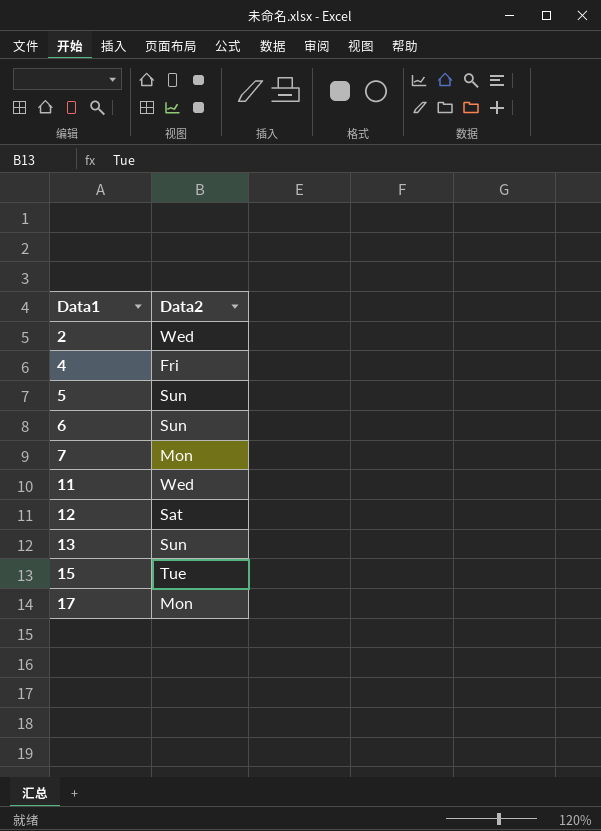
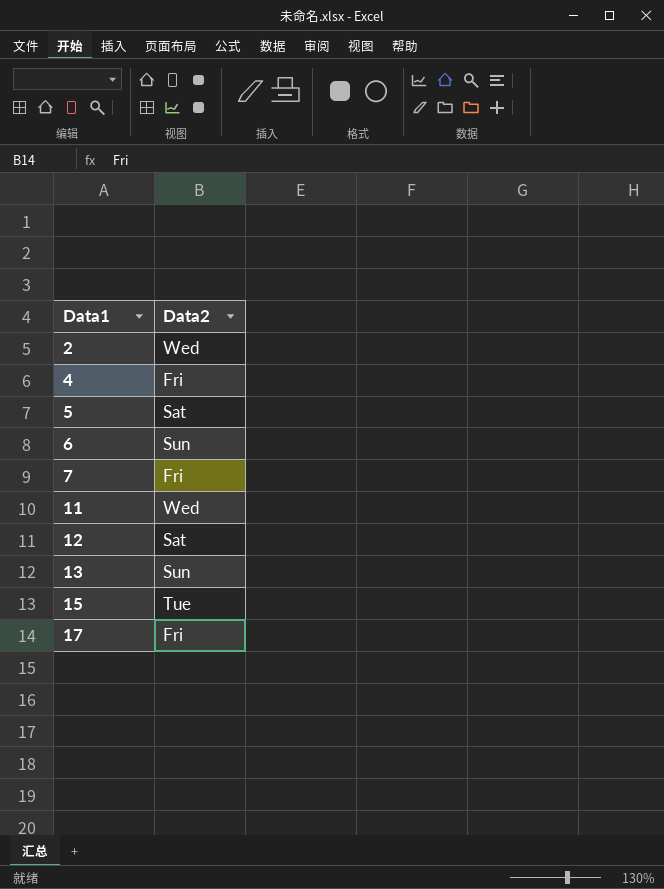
5 | Data2: Sun -> Sat
7 | Data2: Mon -> Fri
17 | Data2: Mon -> Fri

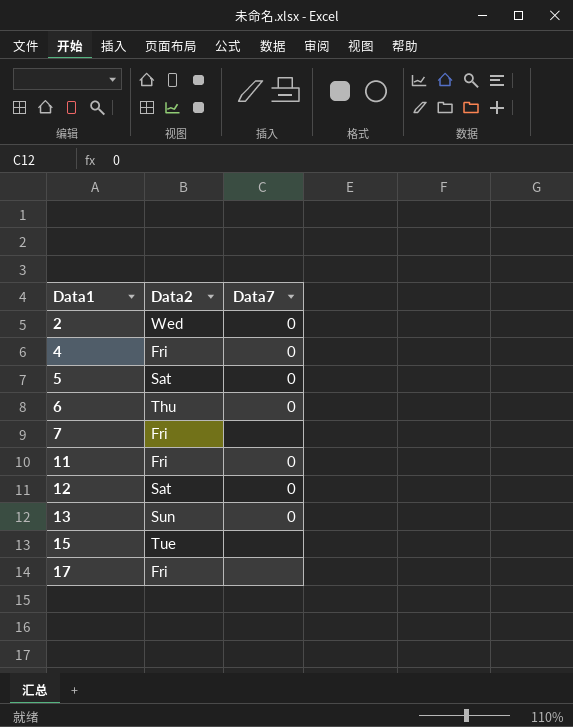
column Data7 | position: none -> 3
6 | Data2: Sun -> Thu
11 | Data2: Wed -> Fri

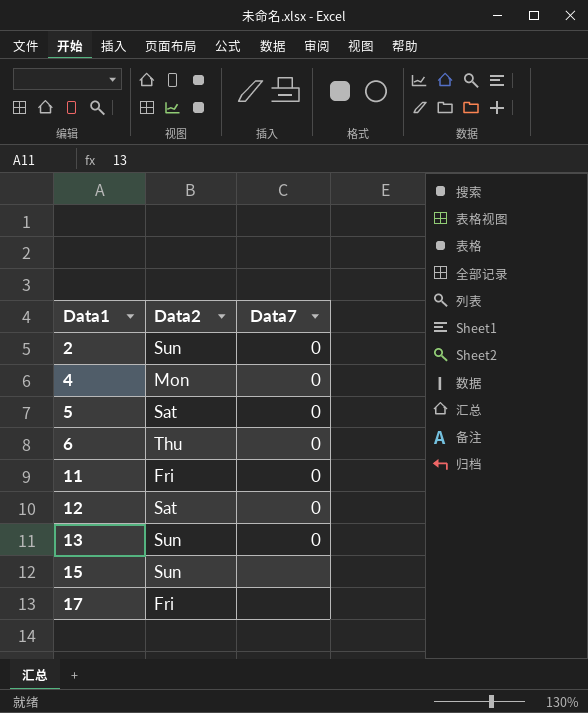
row 7: Fri | none -> none
2 | Data2: Wed -> Sun
4 | Data2: Fri -> Mon
15 | Data2: Tue -> Sun

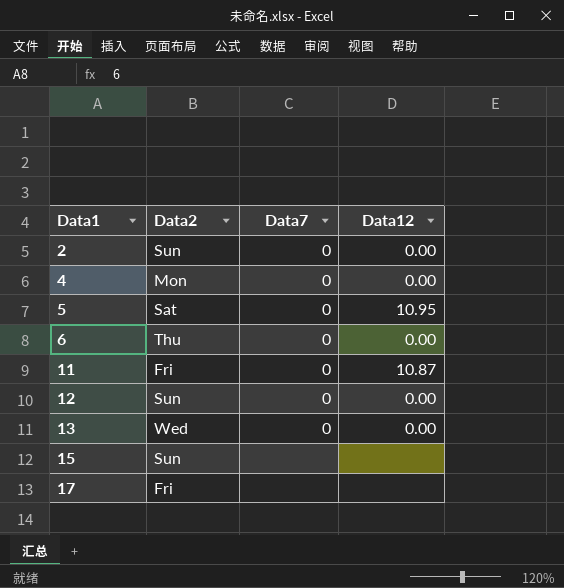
column Data12 | position: none -> 4
12 | Data2: Sat -> Sun
13 | Data2: Sun -> Wed

